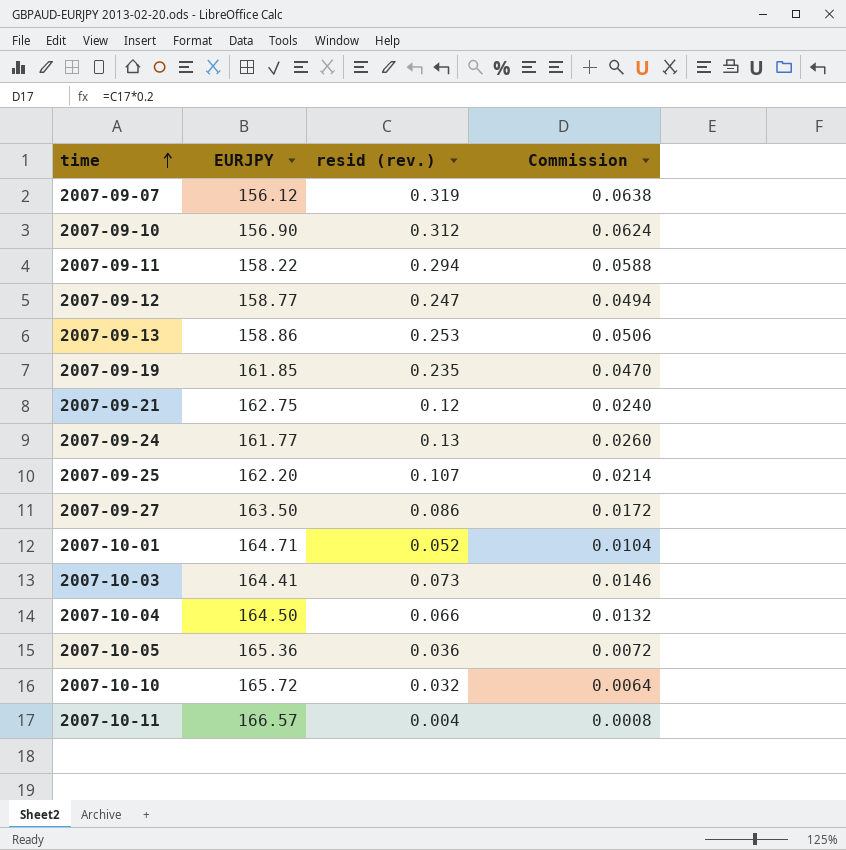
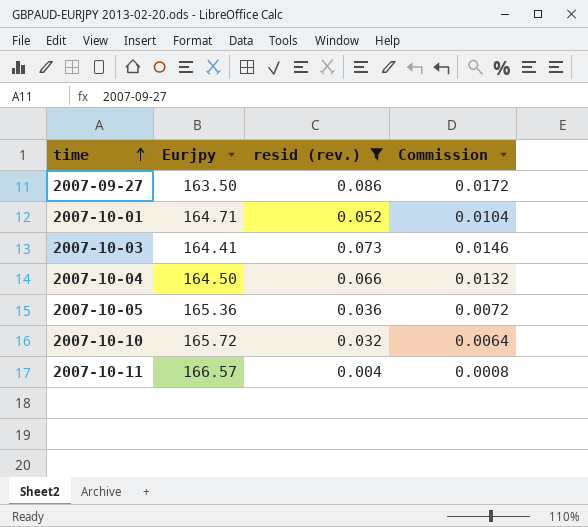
filter: none -> resid (rev.) <= 0.086
column name: EURJPY -> Eurjpy

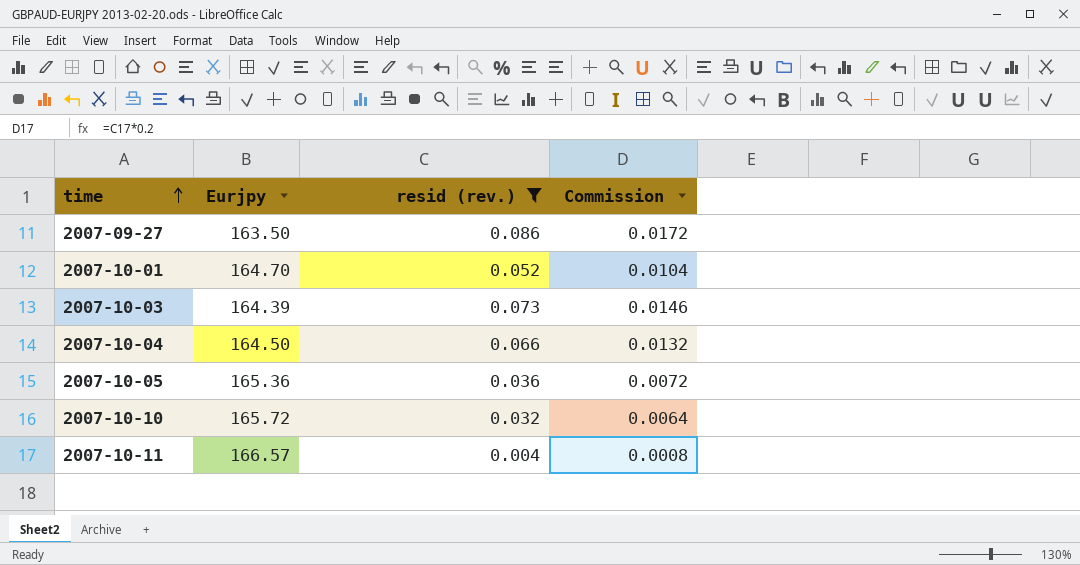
2007-10-01 | Eurjpy: 164.71 -> 164.70
2007-10-03 | Eurjpy: 164.41 -> 164.39

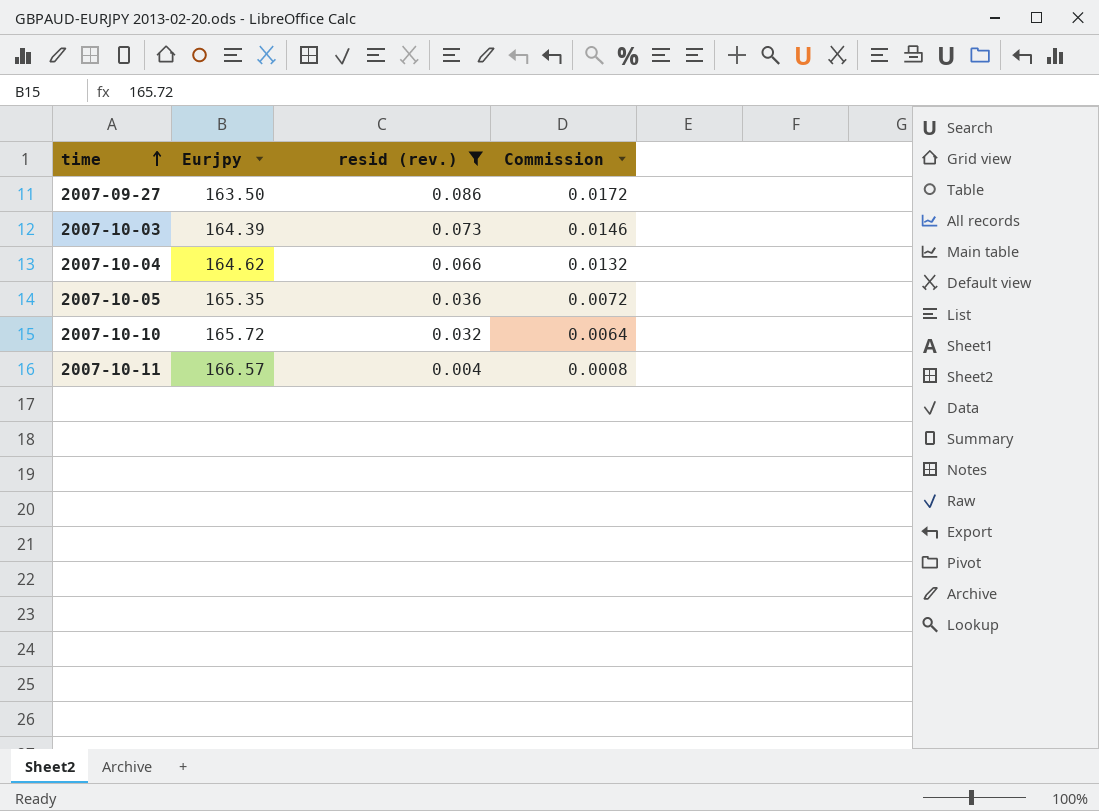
row 2007-10-01: 164.70 | 0.052 | 0.0104 -> none
2007-10-04 | Eurjpy: 164.50 -> 164.62
2007-10-05 | Eurjpy: 165.36 -> 165.35

